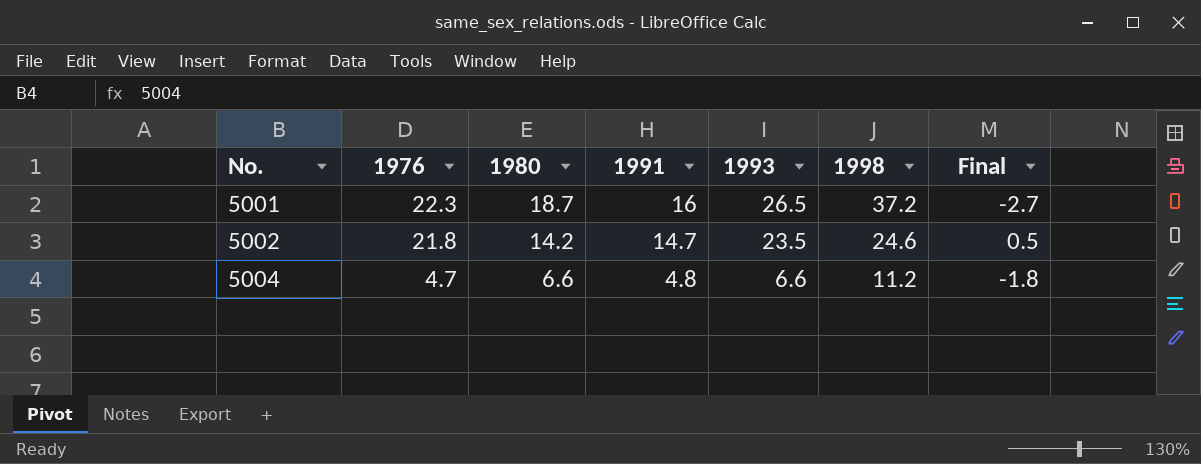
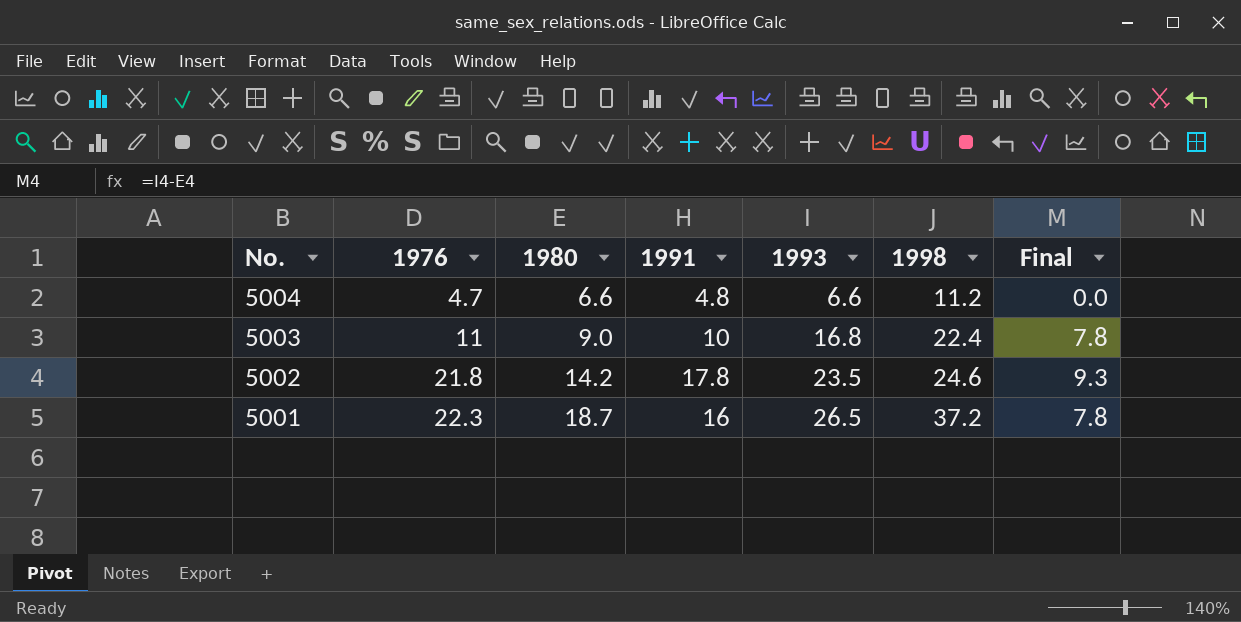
row order: No. ascending -> No. descending
column Final | formula: [1991] - [1980] -> [1993] - [1980]
row 5003: none -> 11 | 9.0 | 10 | 16.8 | 22.4 | 7.8
5002 | 1991: 14.7 -> 17.8

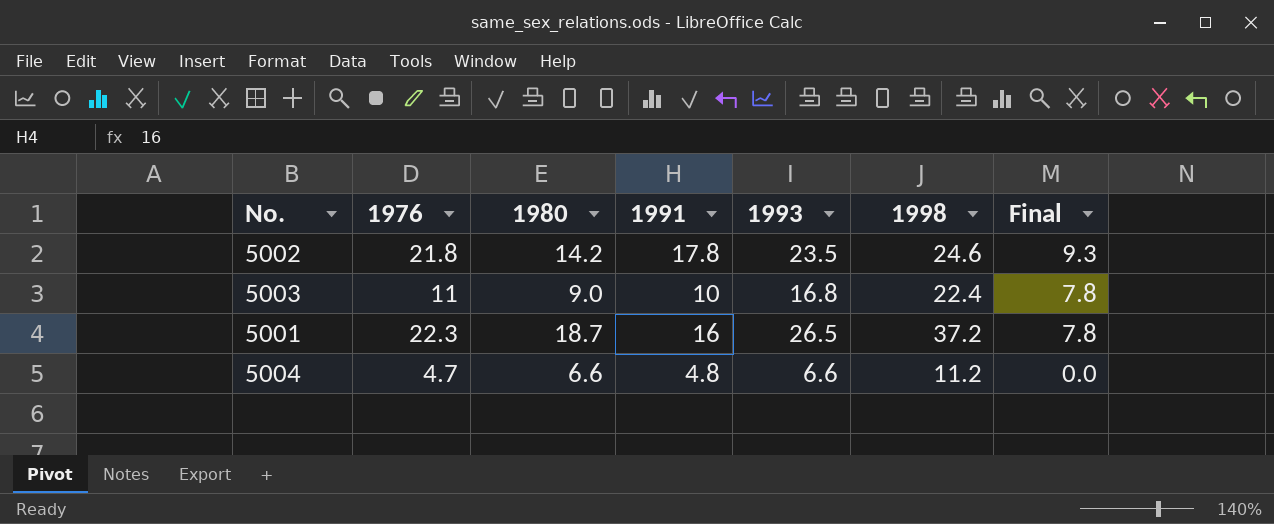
row order: No. descending -> Final descending

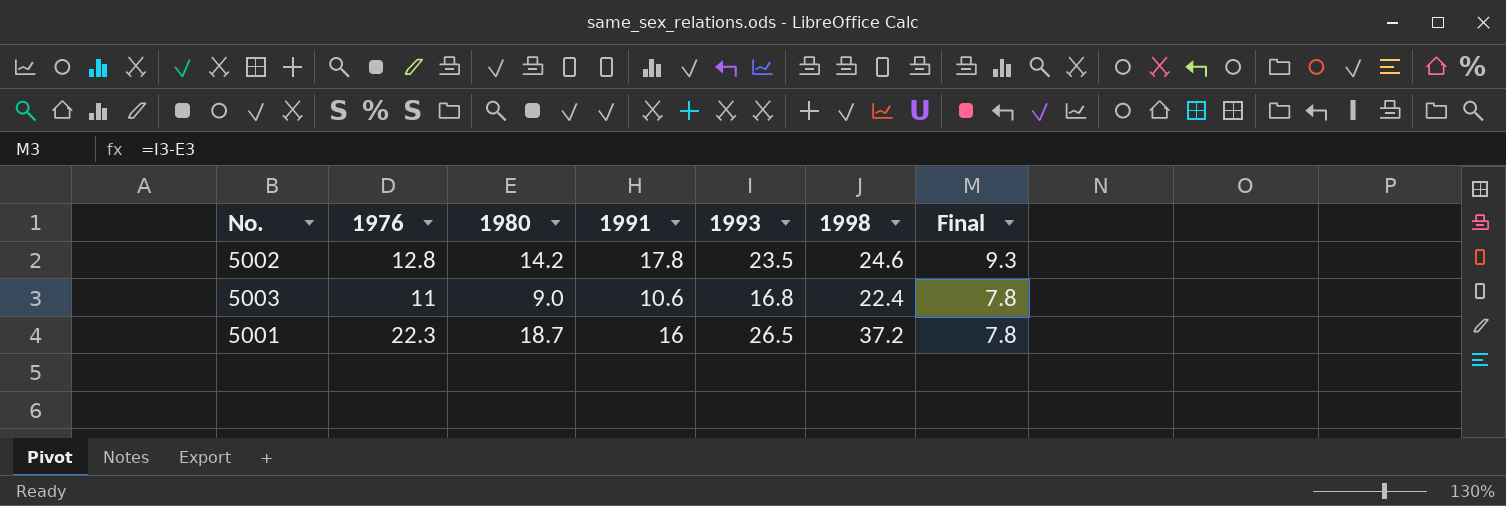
row 5004: 4.7 | 6.6 | 4.8 | 6.6 | 11.2 | 0.0 -> none
5002 | 1976: 21.8 -> 12.8
5003 | 1991: 10 -> 10.6

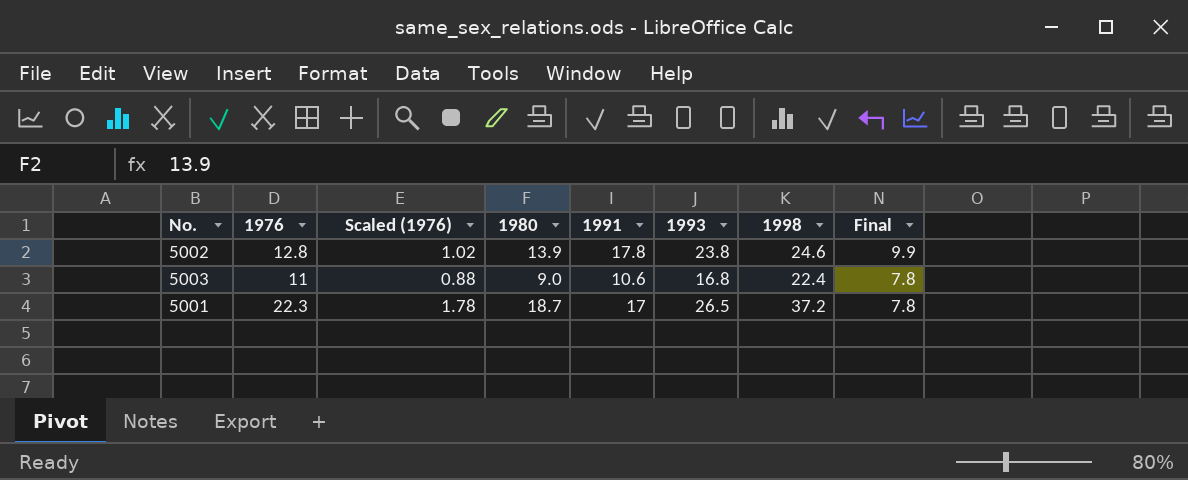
column Scaled (1976) | formula: none -> [1976] * 0.08
5002 | 1980: 14.2 -> 13.9
5002 | 1993: 23.5 -> 23.8
5002 | Final: 9.3 -> 9.9
5001 | 1991: 16 -> 17

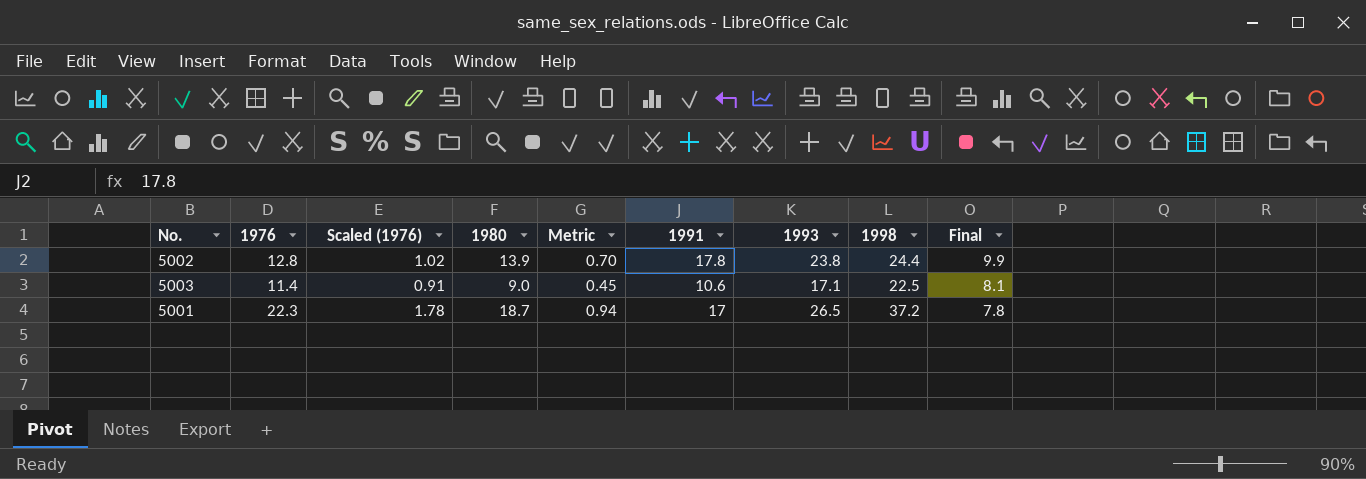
column Metric | formula: none -> [1980] * 0.05
5002 | 1998: 24.6 -> 24.4
5003 | 1976: 11 -> 11.4
5003 | Scaled (1976): 0.88 -> 0.91
5003 | 1993: 16.8 -> 17.1
5003 | 1998: 22.4 -> 22.5
5003 | Final: 7.8 -> 8.1

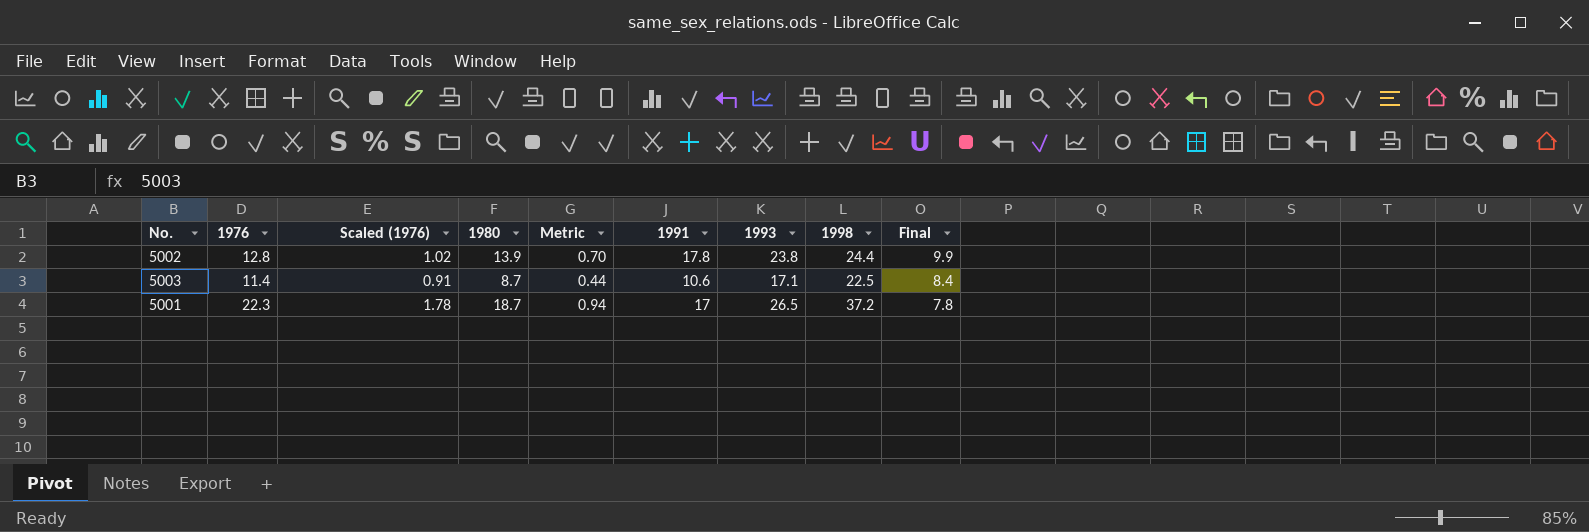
5003 | 1980: 9.0 -> 8.7
5003 | Metric: 0.45 -> 0.44
5003 | Final: 8.1 -> 8.4

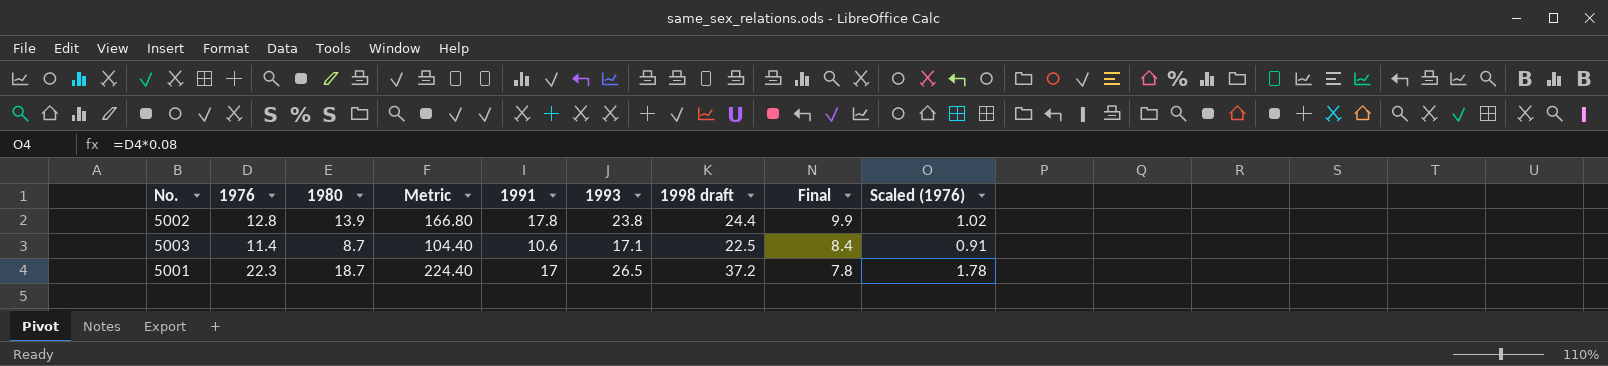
column Metric | formula: [1980] * 0.05 -> [1980] * 12
column name: 1998 -> 1998 draft
column Scaled (1976) | position: 3 -> 9

